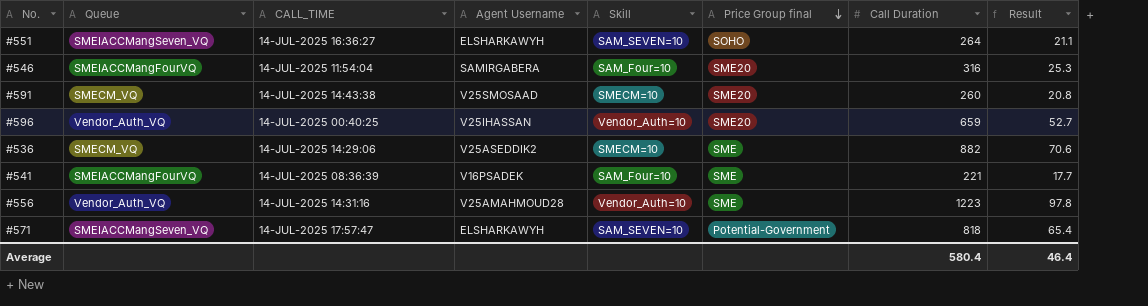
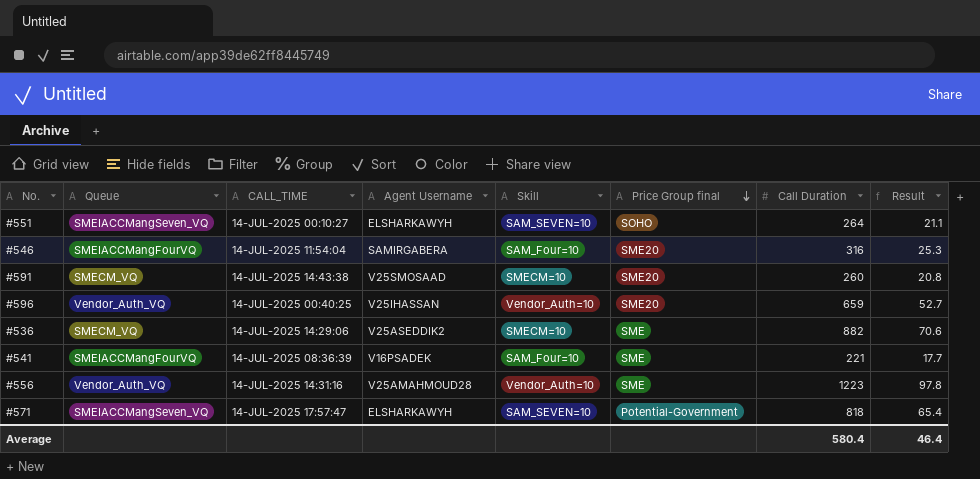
#551 | CALL_TIME: 14-JUL-2025 16:36:27 -> 14-JUL-2025 00:10:27

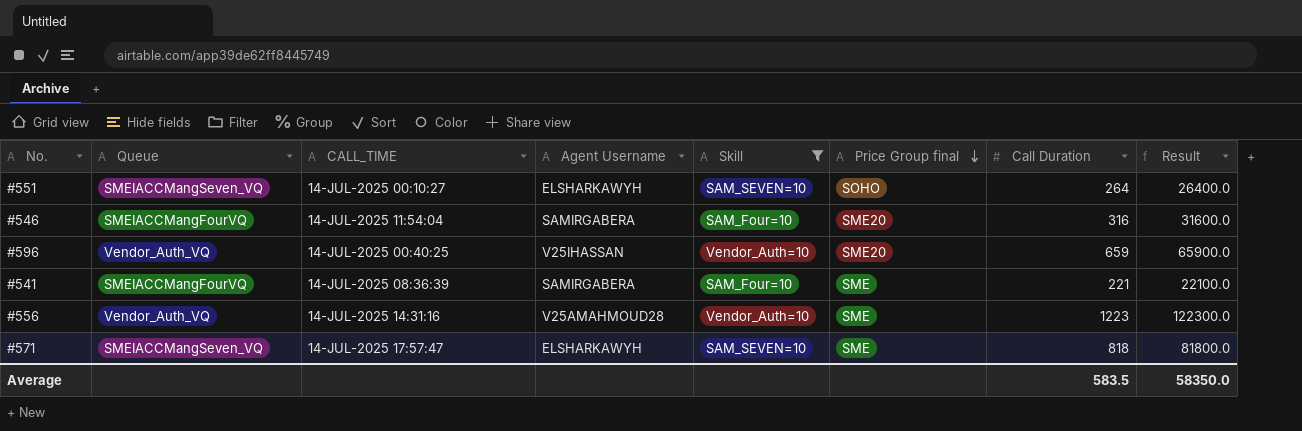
filter: none -> Skill != SMECM=10
column Result | formula: [Call Duration] * 0.08 -> [Call Duration] * 100
#541 | Agent Username: V16PSADEK -> SAMIRGABERA
#571 | Price Group final: Potential-Government -> SME
Average | Call Duration: 580.4 -> 583.5
Average | Result: 46.4 -> 58350.0

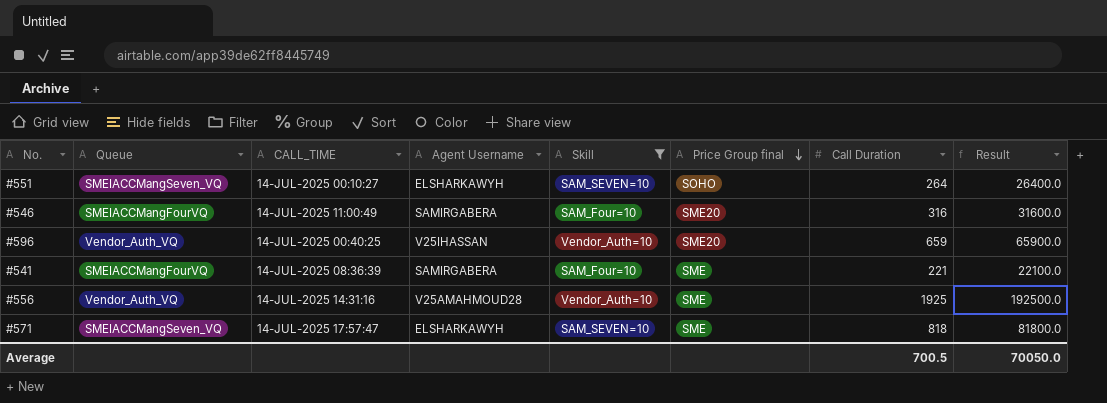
#546 | CALL_TIME: 14-JUL-2025 11:54:04 -> 14-JUL-2025 11:00:49
#556 | Call Duration: 1223 -> 1925
#556 | Result: 122300.0 -> 192500.0
Average | Call Duration: 583.5 -> 700.5
Average | Result: 58350.0 -> 70050.0

